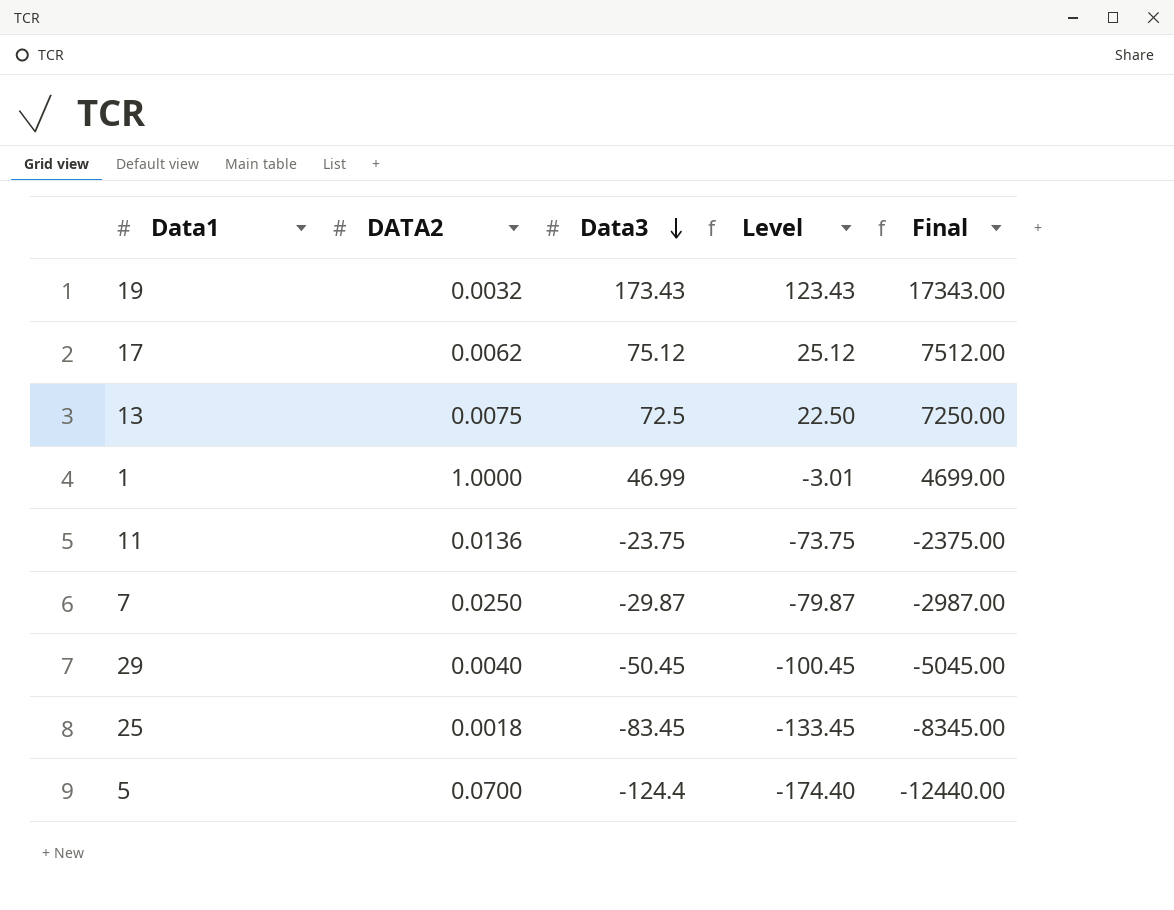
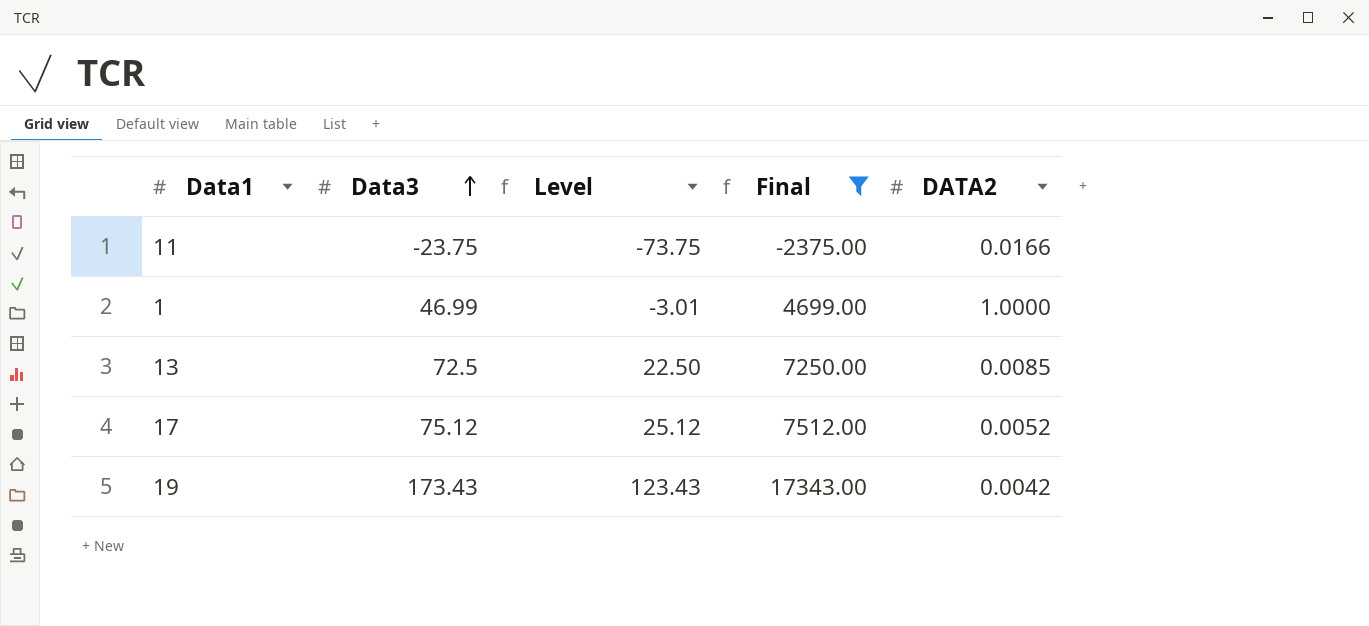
filter: none -> Final >= -2375.00
row order: Data3 descending -> Data3 ascending
column DATA2 | position: 2 -> 5
11 | DATA2: 0.0136 -> 0.0166
13 | DATA2: 0.0075 -> 0.0085
17 | DATA2: 0.0062 -> 0.0052
19 | DATA2: 0.0032 -> 0.0042

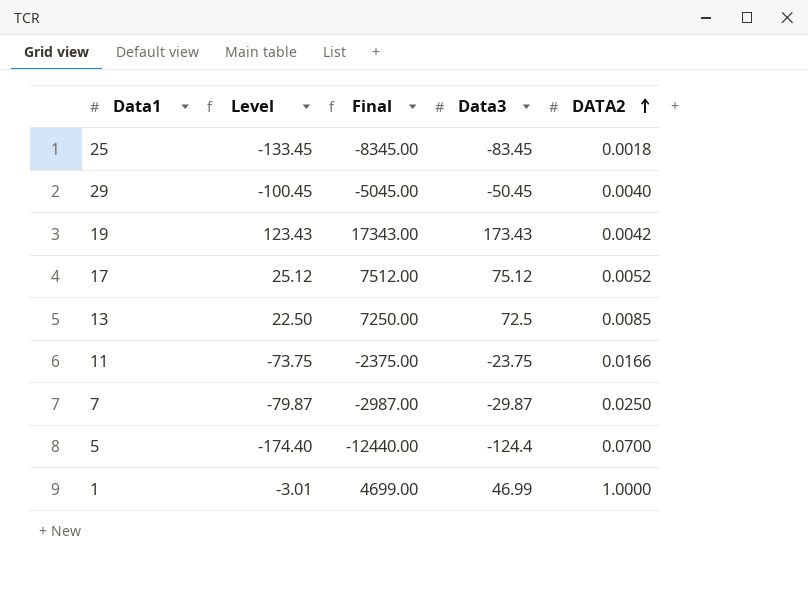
filter: Final >= -2375.00 -> none
row order: Data3 ascending -> DATA2 ascending
column Data3 | position: 2 -> 4

